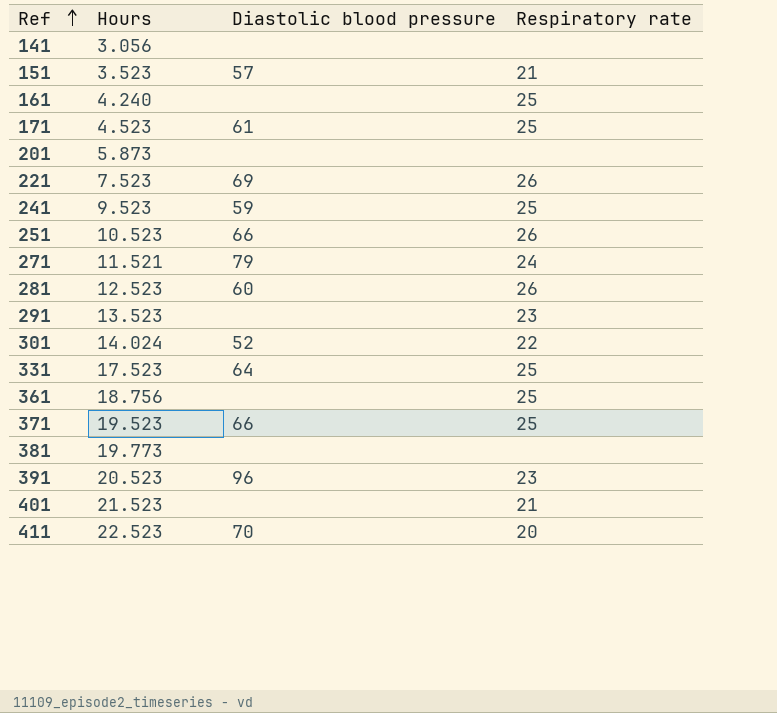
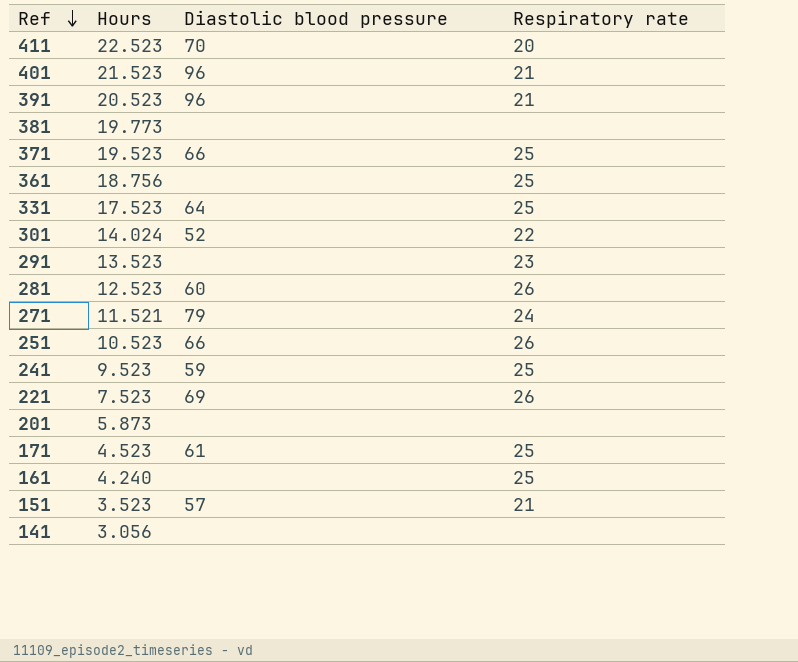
row order: Ref ascending -> Ref descending
401 | Diastolic blood pressure: none -> 96
391 | Respiratory rate: 23 -> 21

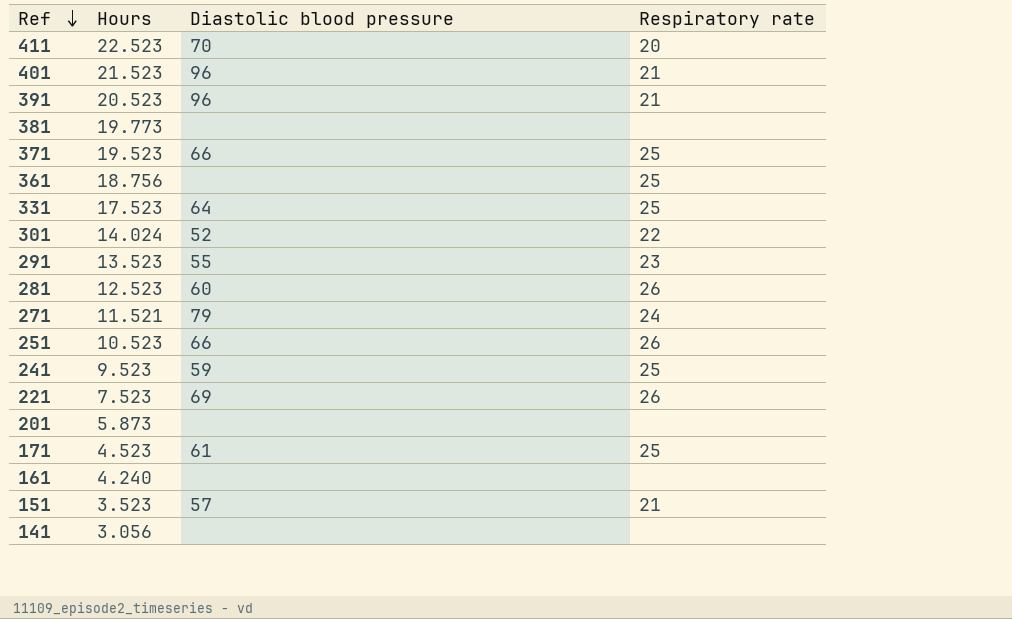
291 | Diastolic blood pressure: none -> 55
161 | Respiratory rate: 25 -> none

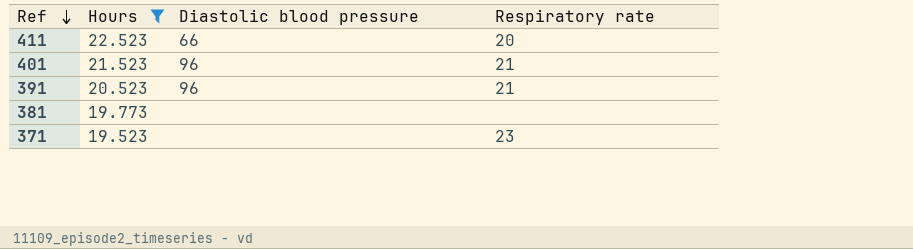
filter: none -> Hours >= 19.523
411 | Diastolic blood pressure: 70 -> 66
371 | Diastolic blood pressure: 66 -> none
371 | Respiratory rate: 25 -> 23

